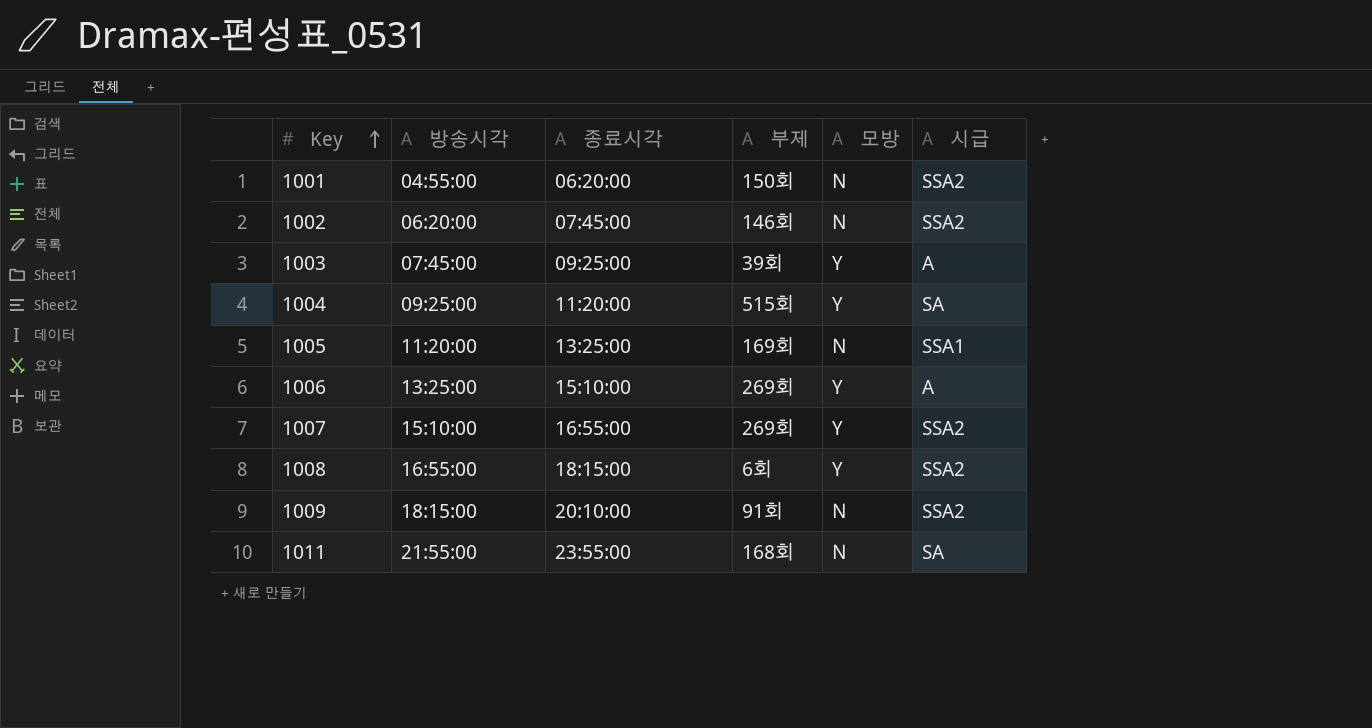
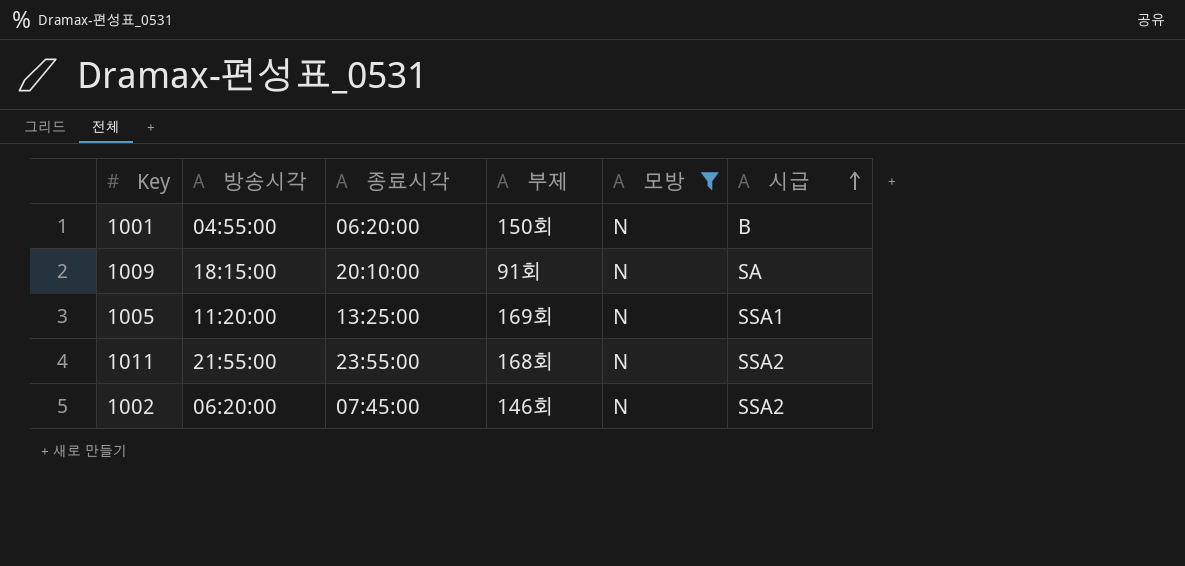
filter: none -> 모방 = N
row order: Key ascending -> 시급 ascending
1001 | 시급: SSA2 -> B
1009 | 시급: SSA2 -> SA
1011 | 시급: SA -> SSA2

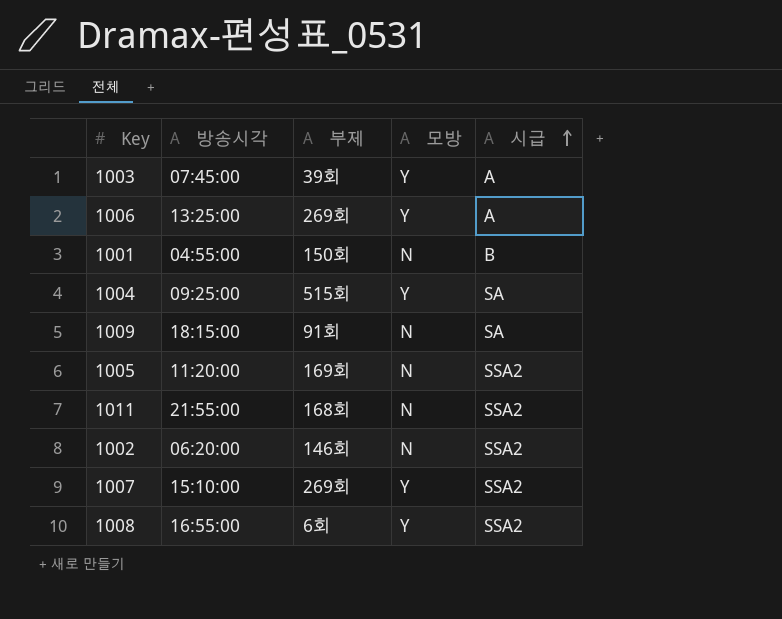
filter: 모방 = N -> none
column 종료시각 | position: 3 -> none
1005 | 시급: SSA1 -> SSA2

